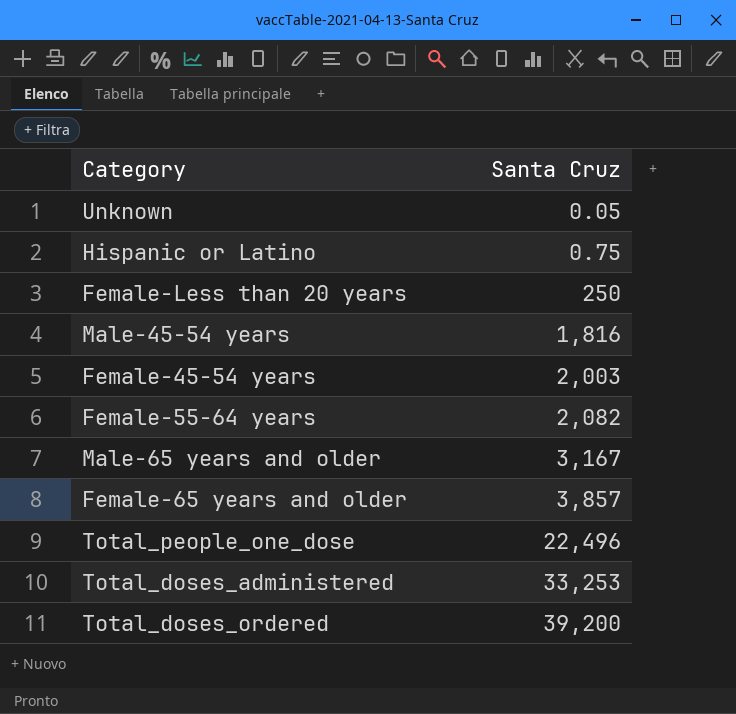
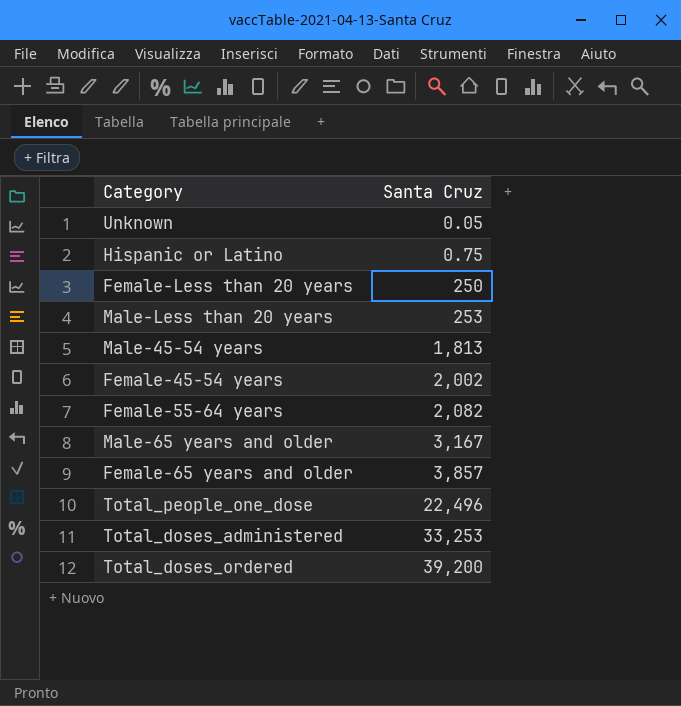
row Male-Less than 20 years: none -> 253
Male-45-54 years | Santa Cruz: 1,816 -> 1,813
Female-45-54 years | Santa Cruz: 2,003 -> 2,002

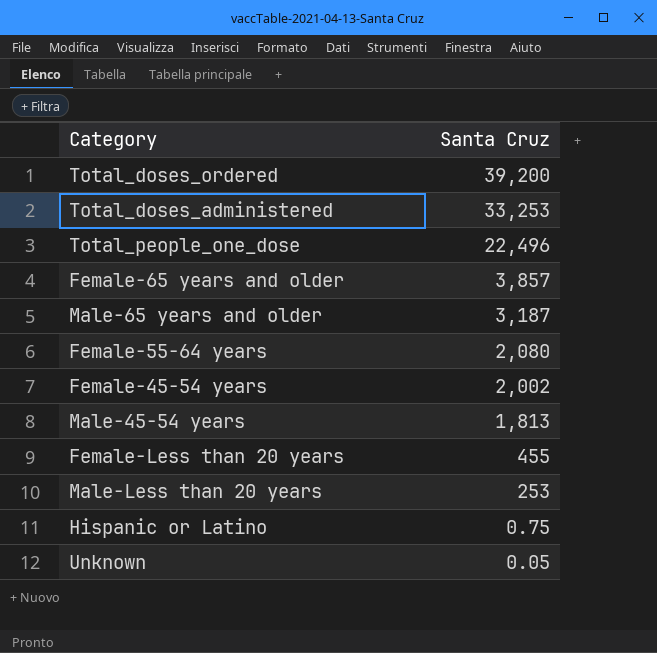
row order: Santa Cruz ascending -> Santa Cruz descending
Male-65 years and older | Santa Cruz: 3,167 -> 3,187
Female-55-64 years | Santa Cruz: 2,082 -> 2,080
Female-Less than 20 years | Santa Cruz: 250 -> 455

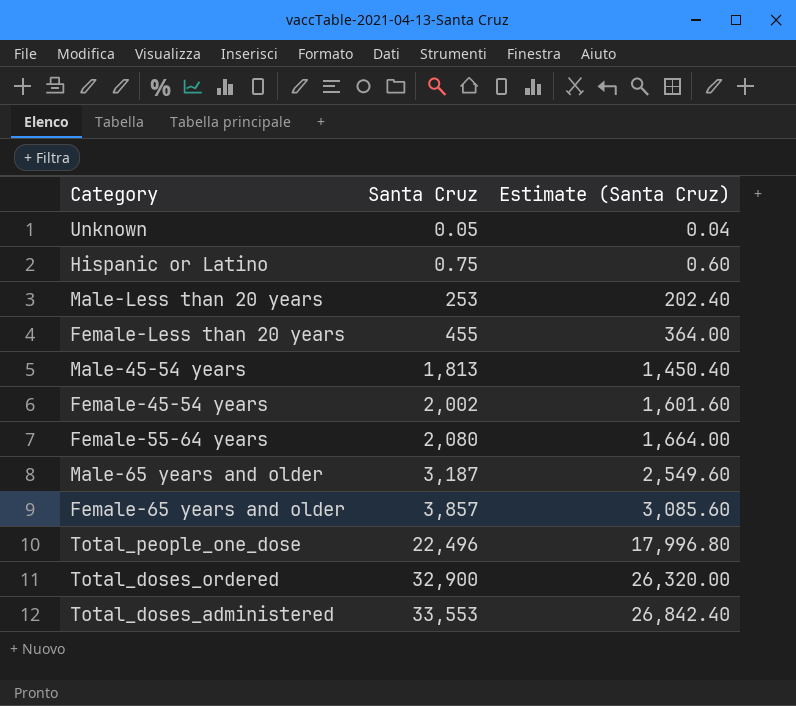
row order: Santa Cruz descending -> Santa Cruz ascending
column Estimate (Santa Cruz) | formula: none -> [Santa Cruz] * 0.8
Total_doses_ordered | Santa Cruz: 39,200 -> 32,900
Total_doses_administered | Santa Cruz: 33,253 -> 33,553

